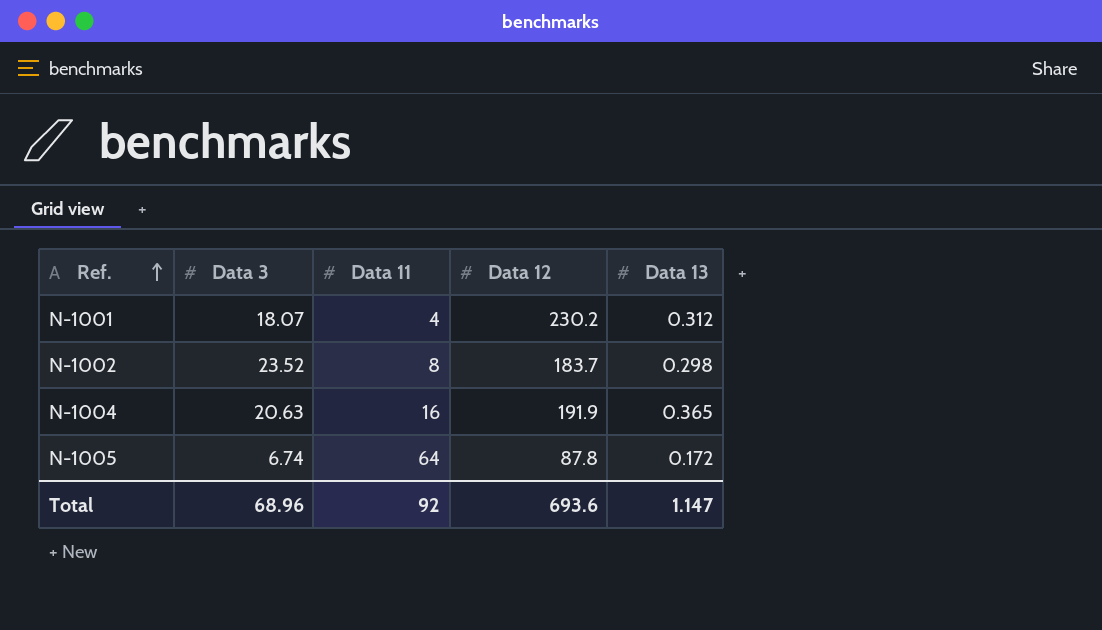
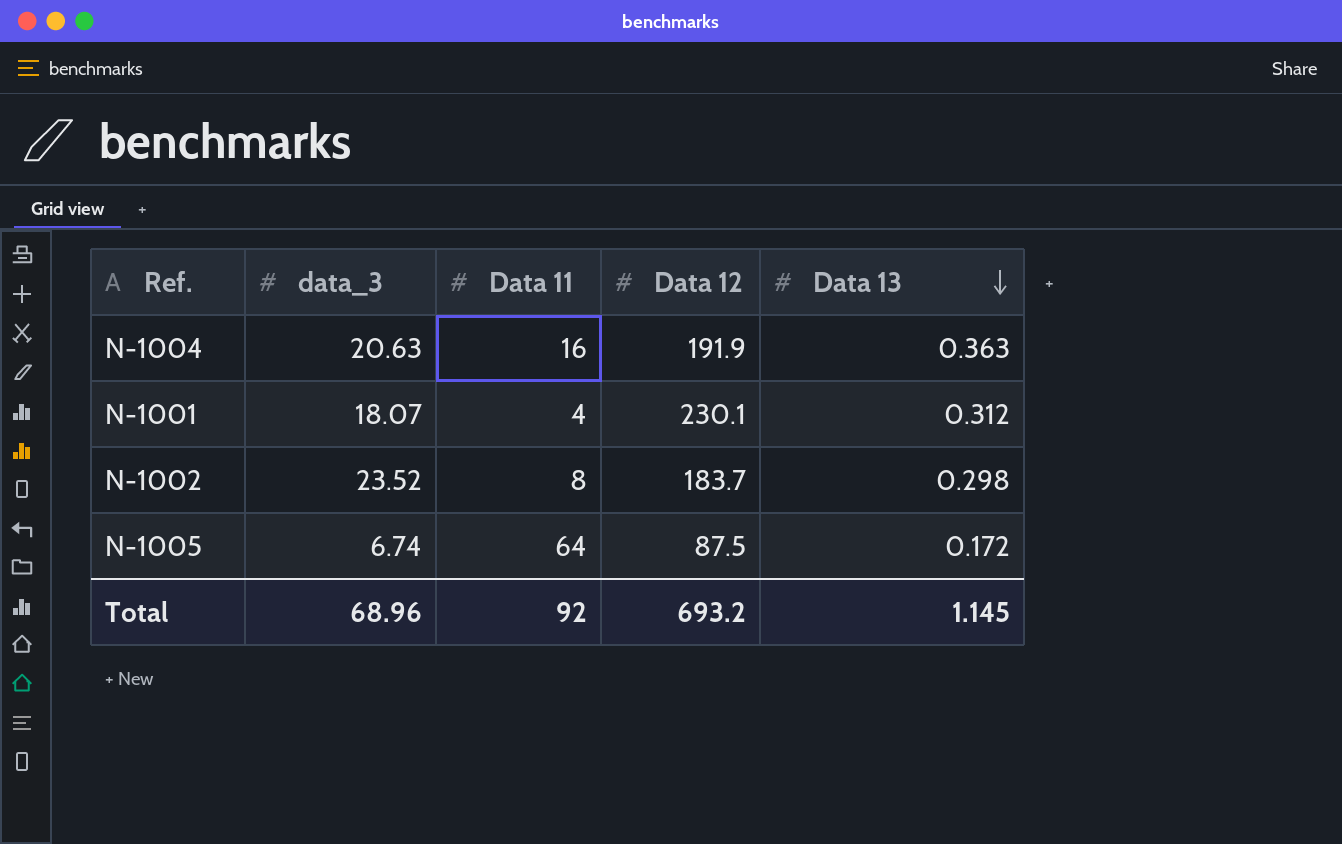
row order: Ref. ascending -> Data 13 descending
column name: Data 3 -> data_3
N-1004 | Data 13: 0.365 -> 0.363
N-1001 | Data 12: 230.2 -> 230.1
N-1005 | Data 12: 87.8 -> 87.5
Total | Data 12: 693.6 -> 693.2
Total | Data 13: 1.147 -> 1.145

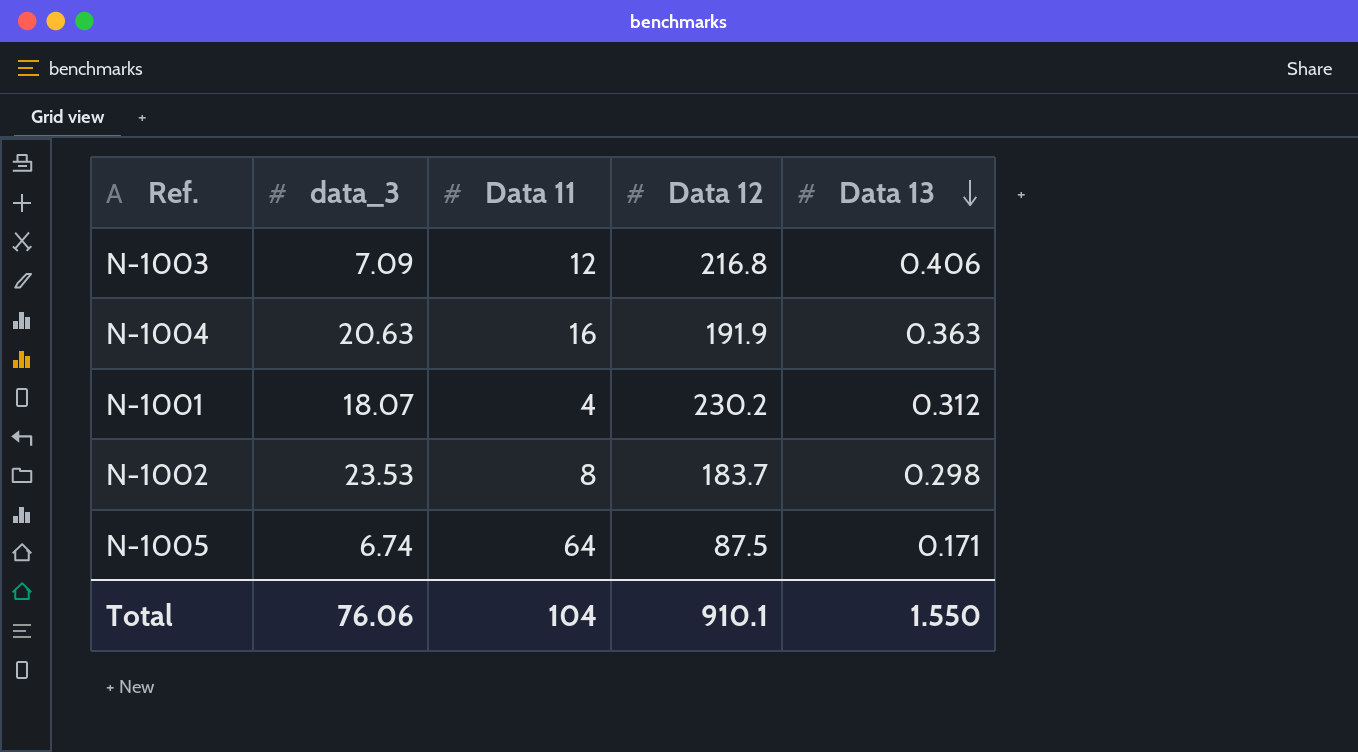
row N-1003: none -> 7.09 | 12 | 216.8 | 0.406
N-1001 | Data 12: 230.1 -> 230.2
N-1002 | data_3: 23.52 -> 23.53
N-1005 | Data 13: 0.172 -> 0.171
Total | data_3: 68.96 -> 76.06
Total | Data 11: 92 -> 104
Total | Data 12: 693.2 -> 910.1
Total | Data 13: 1.145 -> 1.550

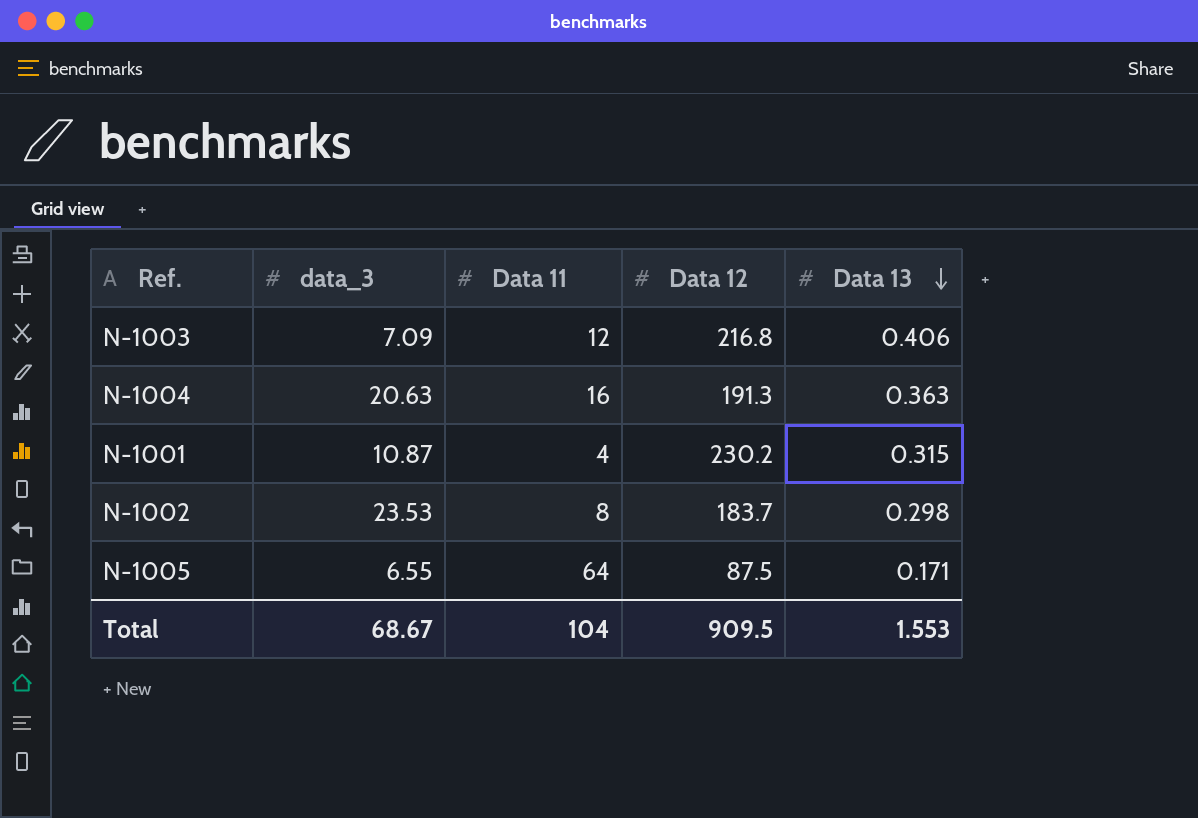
N-1004 | Data 12: 191.9 -> 191.3
N-1001 | data_3: 18.07 -> 10.87
N-1001 | Data 13: 0.312 -> 0.315
N-1005 | data_3: 6.74 -> 6.55
Total | data_3: 76.06 -> 68.67
Total | Data 12: 910.1 -> 909.5
Total | Data 13: 1.550 -> 1.553

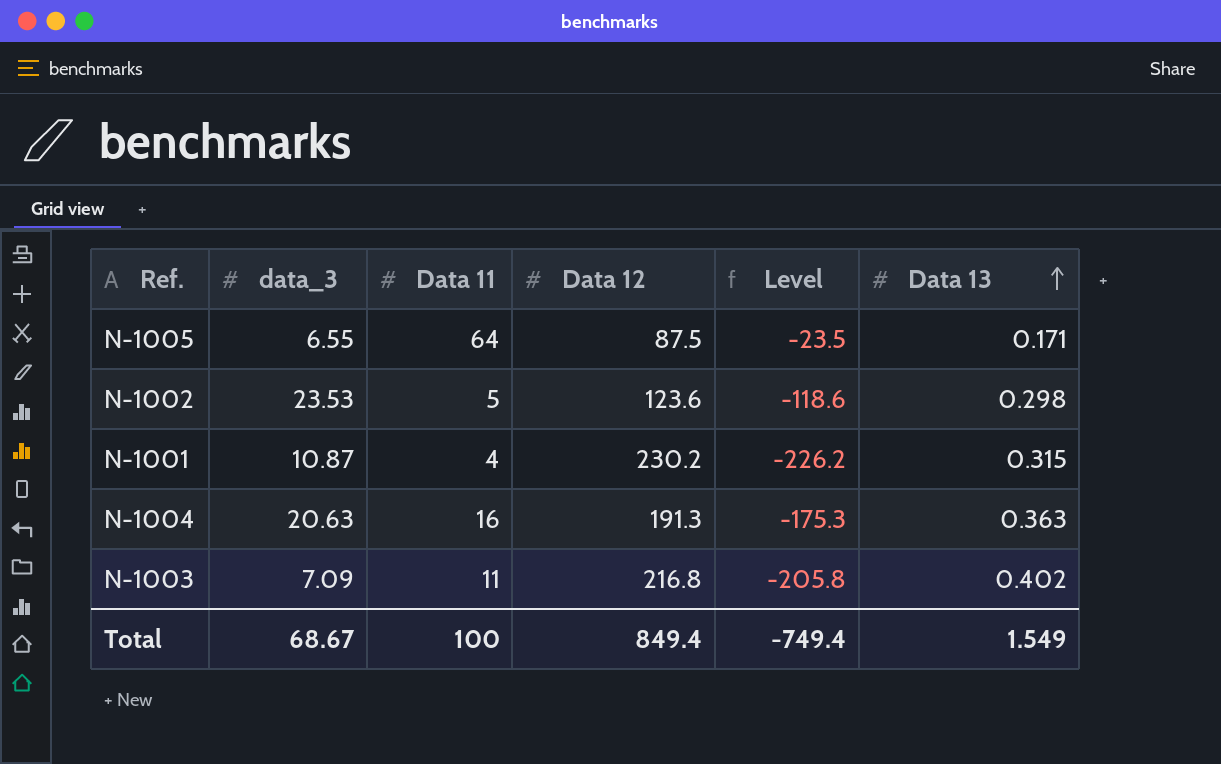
row order: Data 13 descending -> Data 13 ascending
column Level | formula: none -> [Data 11] - [Data 12]
N-1002 | Data 11: 8 -> 5
N-1002 | Data 12: 183.7 -> 123.6
N-1003 | Data 11: 12 -> 11
N-1003 | Data 13: 0.406 -> 0.402
Total | Data 11: 104 -> 100
Total | Data 12: 909.5 -> 849.4
Total | Data 13: 1.553 -> 1.549

